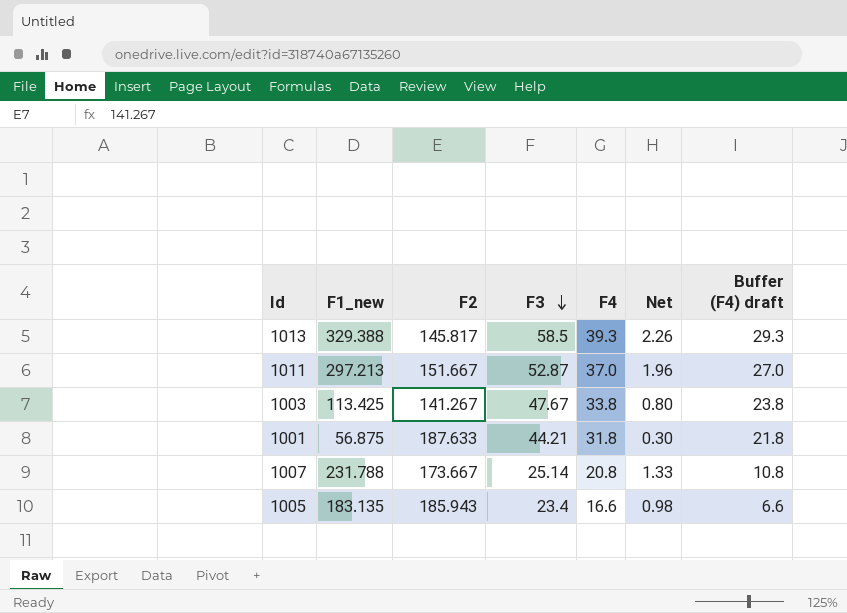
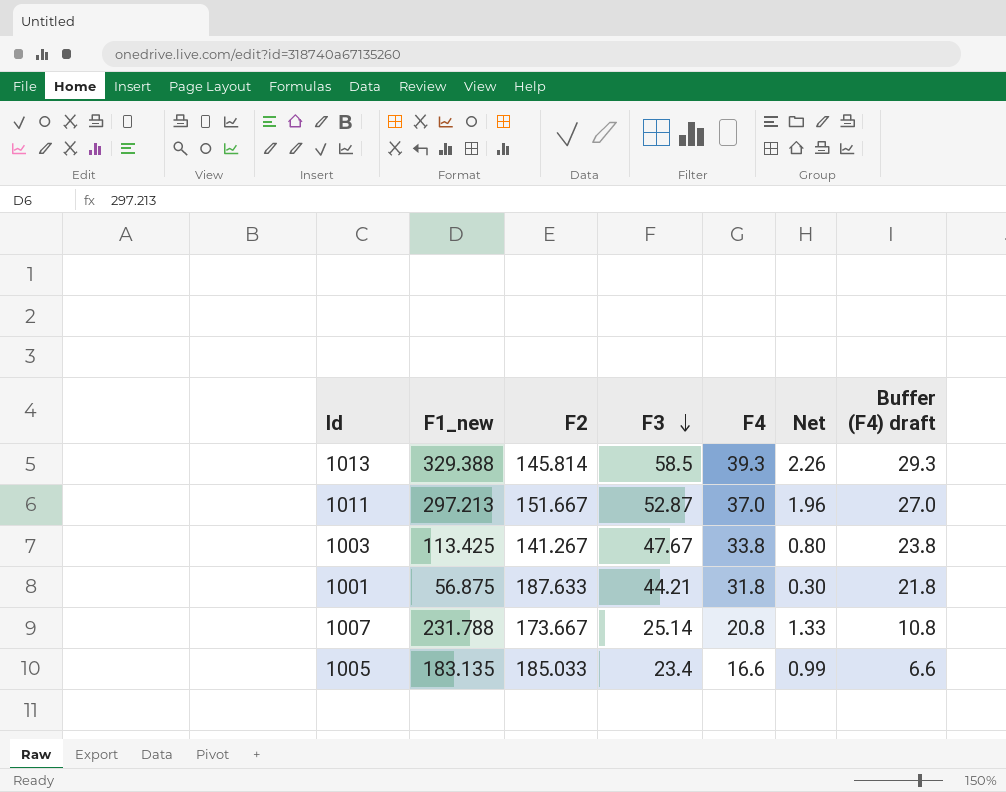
1013 | F2: 145.817 -> 145.814
1005 | F2: 185.943 -> 185.033
1005 | Net: 0.98 -> 0.99

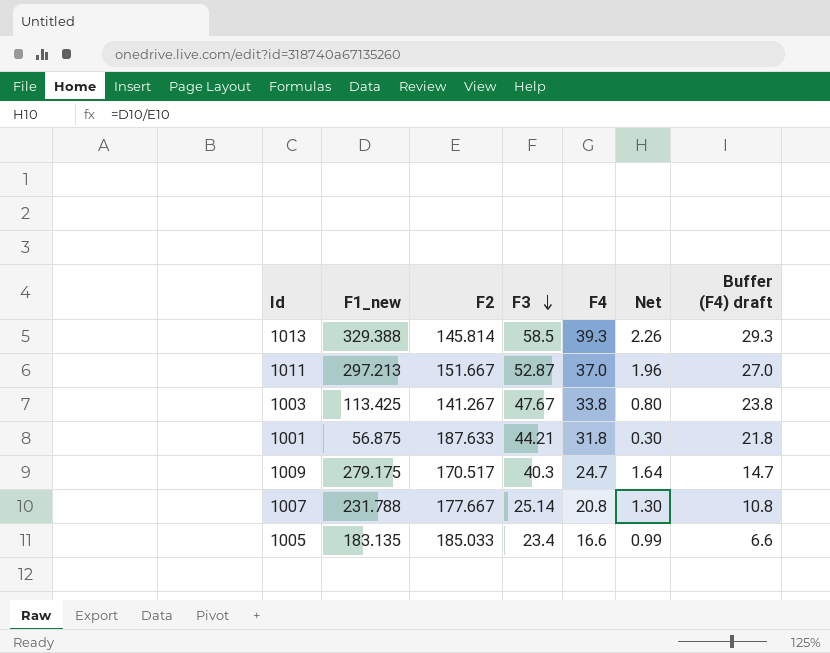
row 1009: none -> 279.175 | 170.517 | 40.3 | 24.7 | 1.64 | 14.7
1007 | F2: 173.667 -> 177.667
1007 | Net: 1.33 -> 1.30

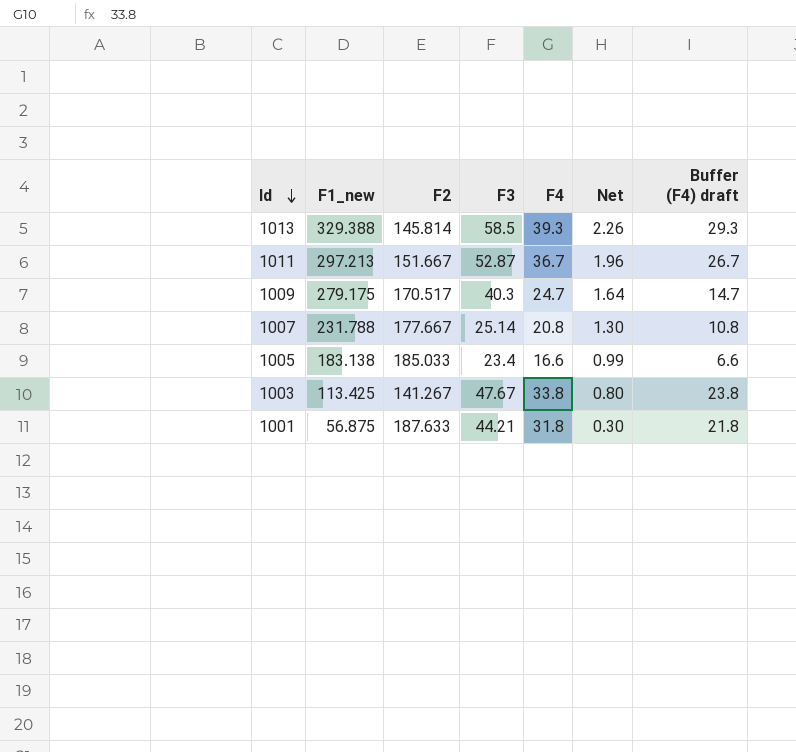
row order: F3 descending -> Id descending
1011 | F4: 37.0 -> 36.7
1011 | Buffer (F4) draft: 27.0 -> 26.7
1005 | F1_new: 183.135 -> 183.138

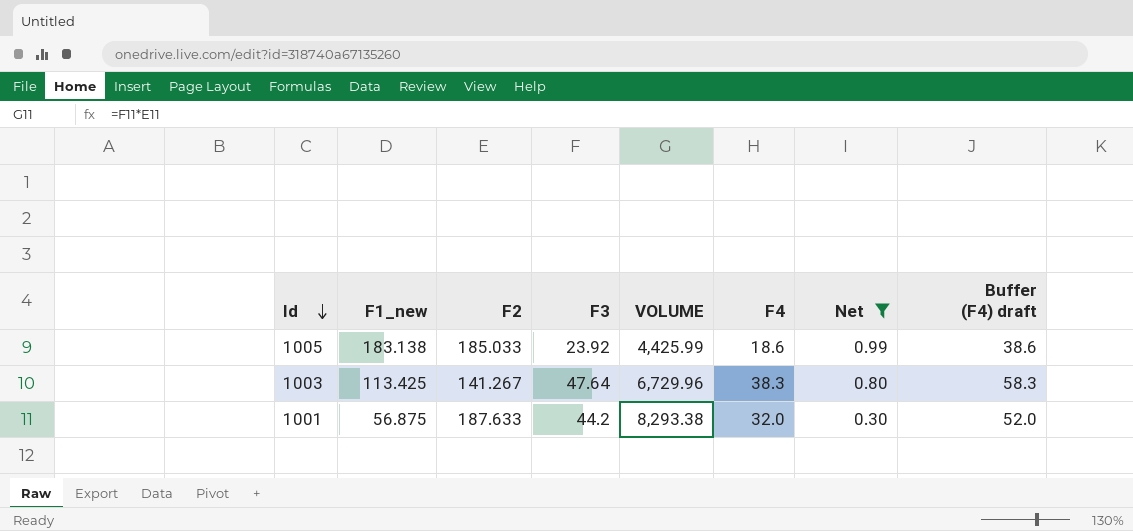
filter: none -> Net <= 0.99
column VOLUME | formula: none -> [F2] * [F3]
column Buffer (F4) draft | formula: [F4] - 10 -> [F4] + 20
1005 | F3: 23.4 -> 23.92
1005 | F4: 16.6 -> 18.6
1003 | F3: 47.67 -> 47.64
1003 | F4: 33.8 -> 38.3
1001 | F3: 44.21 -> 44.2
1001 | F4: 31.8 -> 32.0

